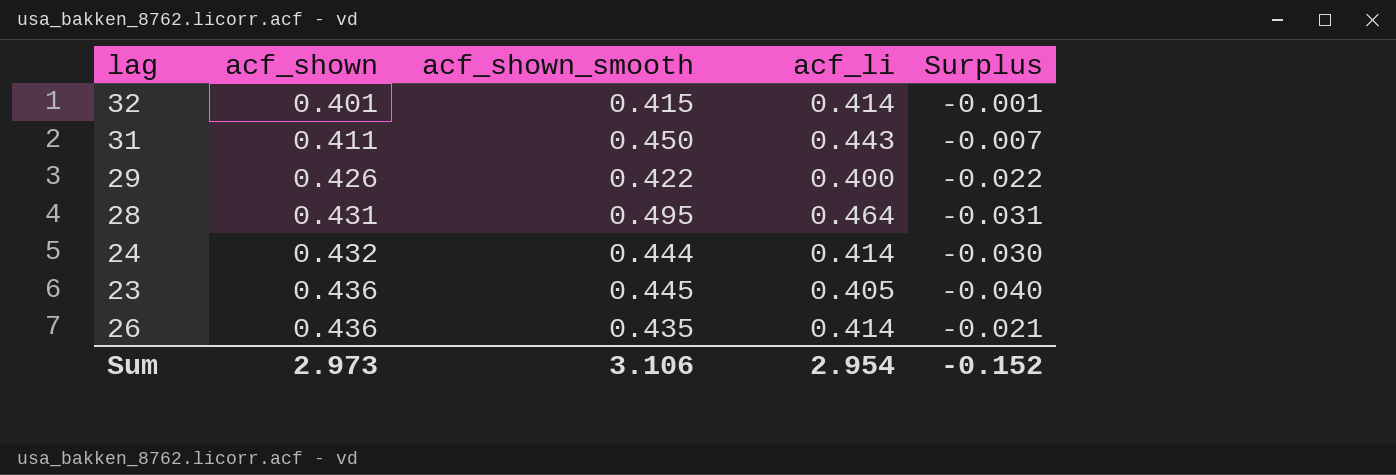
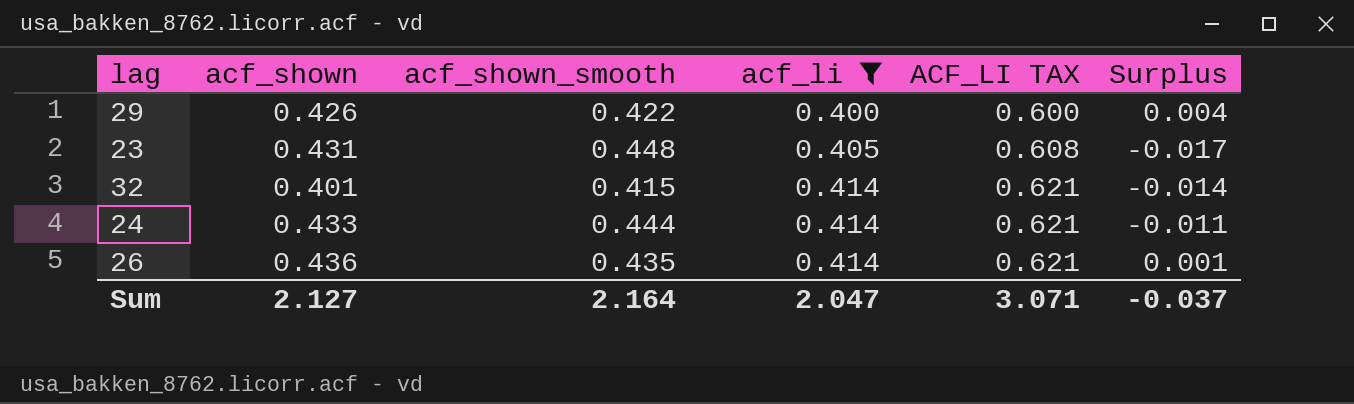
filter: none -> acf_li <= 0.414
row order: acf_shown ascending -> acf_li ascending
column ACF_LI TAX | formula: none -> [acf_li] * 1.5
column Surplus | formula: [acf_li] - [acf_shown_smooth] -> [acf_shown] - [acf_shown_smooth]
23 | acf_shown: 0.436 -> 0.431
23 | acf_shown_smooth: 0.445 -> 0.448
24 | acf_shown: 0.432 -> 0.433
Sum | acf_shown: 2.973 -> 2.127
Sum | acf_shown_smooth: 3.106 -> 2.164
Sum | acf_li: 2.954 -> 2.047
Sum | Surplus: -0.152 -> -0.037

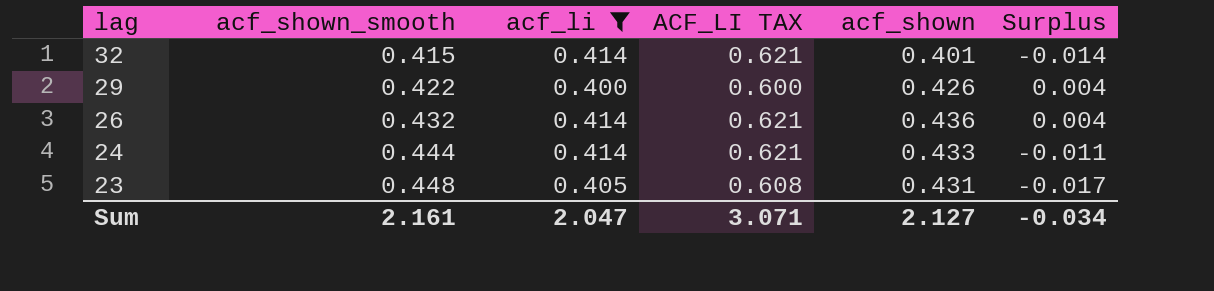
row order: acf_li ascending -> lag descending
column acf_shown | position: 2 -> 5
26 | acf_shown_smooth: 0.435 -> 0.432
26 | Surplus: 0.001 -> 0.004
Sum | acf_shown_smooth: 2.164 -> 2.161
Sum | Surplus: -0.037 -> -0.034

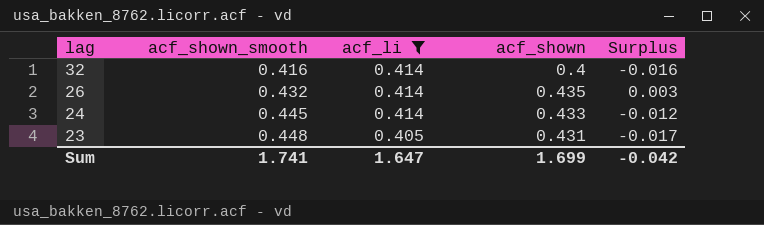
column ACF_LI TAX | formula: [acf_li] * 1.5 -> none
row 29: 0.422 | 0.400 | 0.600 | 0.426 | 0.004 -> none
32 | acf_shown_smooth: 0.415 -> 0.416
32 | acf_shown: 0.401 -> 0.4
32 | Surplus: -0.014 -> -0.016
26 | acf_shown: 0.436 -> 0.435
26 | Surplus: 0.004 -> 0.003
24 | acf_shown_smooth: 0.444 -> 0.445
24 | Surplus: -0.011 -> -0.012
Sum | acf_shown_smooth: 2.161 -> 1.741
Sum | acf_li: 2.047 -> 1.647
Sum | acf_shown: 2.127 -> 1.699
Sum | Surplus: -0.034 -> -0.042

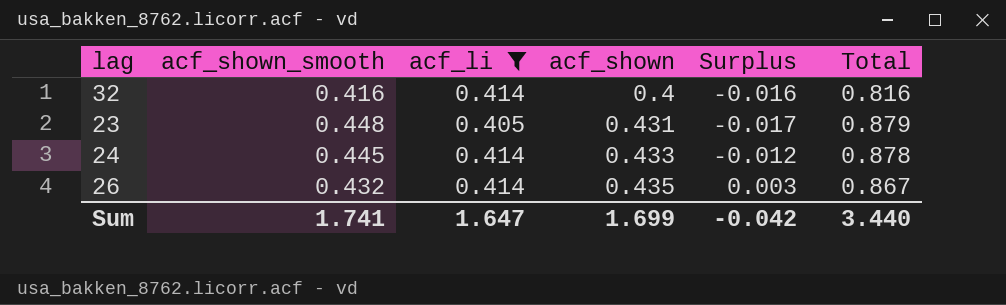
row order: lag descending -> acf_shown ascending
column Total | formula: none -> [acf_shown_smooth] + [acf_shown]

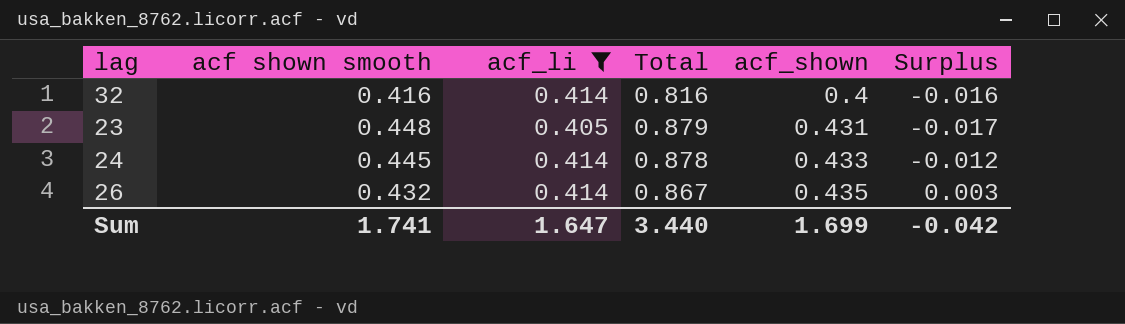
column name: acf_shown_smooth -> acf shown smooth
column Total | position: 6 -> 4

